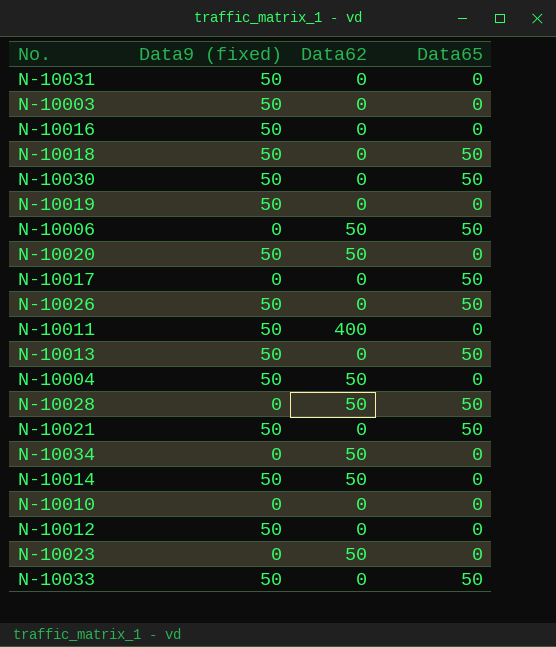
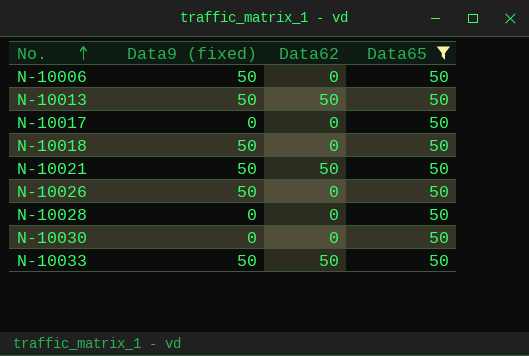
filter: none -> Data65 = 50
row order: none -> No. ascending
N-10006 | Data9 (fixed): 0 -> 50
N-10006 | Data62: 50 -> 0
N-10013 | Data62: 0 -> 50
N-10021 | Data62: 0 -> 50
N-10028 | Data62: 50 -> 0
N-10030 | Data9 (fixed): 50 -> 0
N-10033 | Data62: 0 -> 50

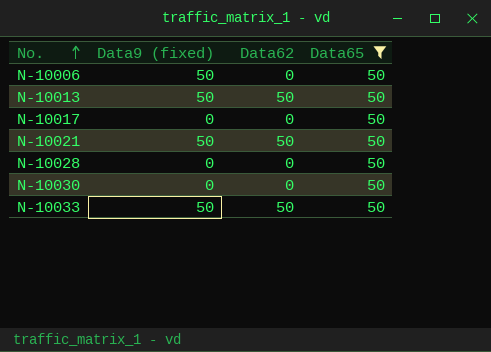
row N-10018: 50 | 0 | 50 -> none
row N-10026: 50 | 0 | 50 -> none

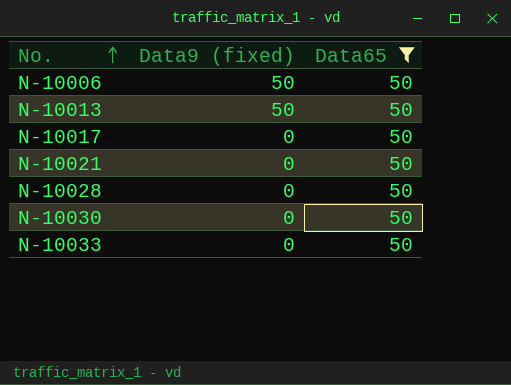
column Data62 | position: 3 -> none
N-10021 | Data9 (fixed): 50 -> 0
N-10033 | Data9 (fixed): 50 -> 0

